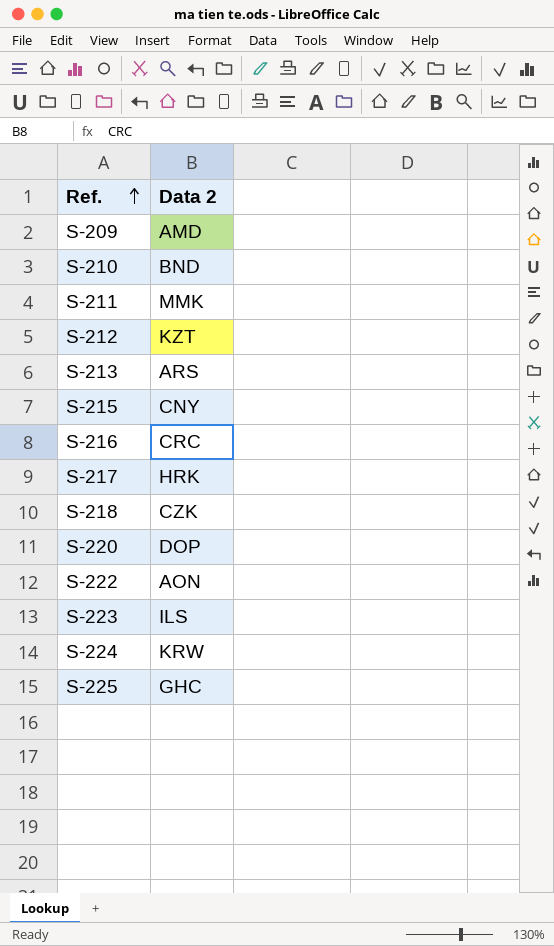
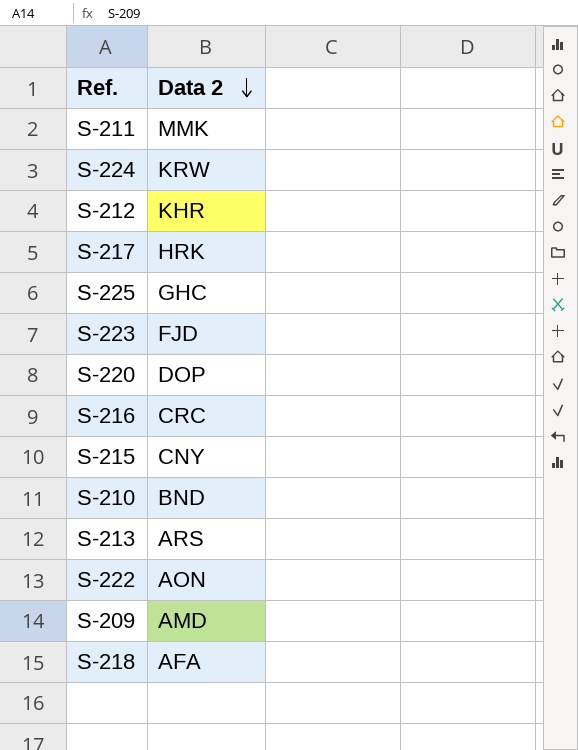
row order: Ref. ascending -> Data 2 descending
S-212 | Data 2: KZT -> KHR
S-223 | Data 2: ILS -> FJD
S-218 | Data 2: CZK -> AFA

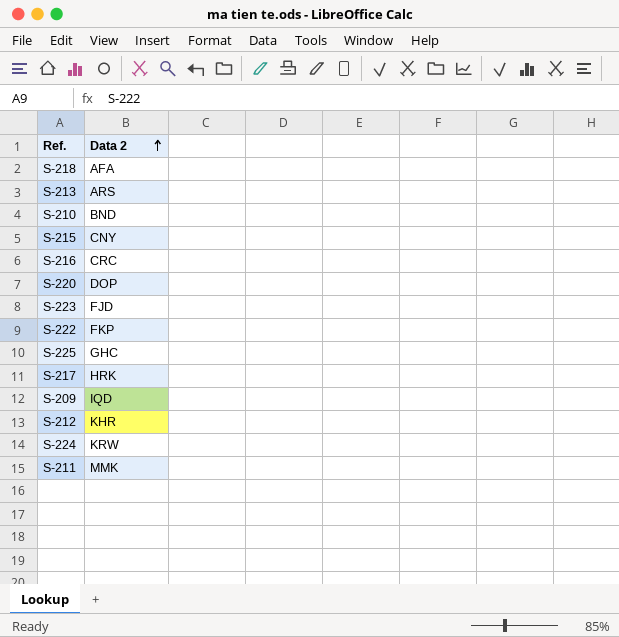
row order: Data 2 descending -> Data 2 ascending
S-222 | Data 2: AON -> FKP
S-209 | Data 2: AMD -> IQD

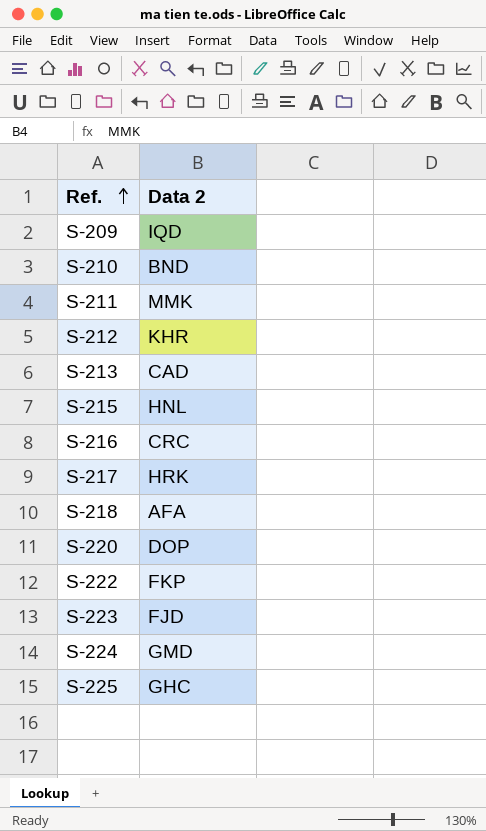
row order: Data 2 ascending -> Ref. ascending
S-213 | Data 2: ARS -> CAD
S-215 | Data 2: CNY -> HNL
S-224 | Data 2: KRW -> GMD

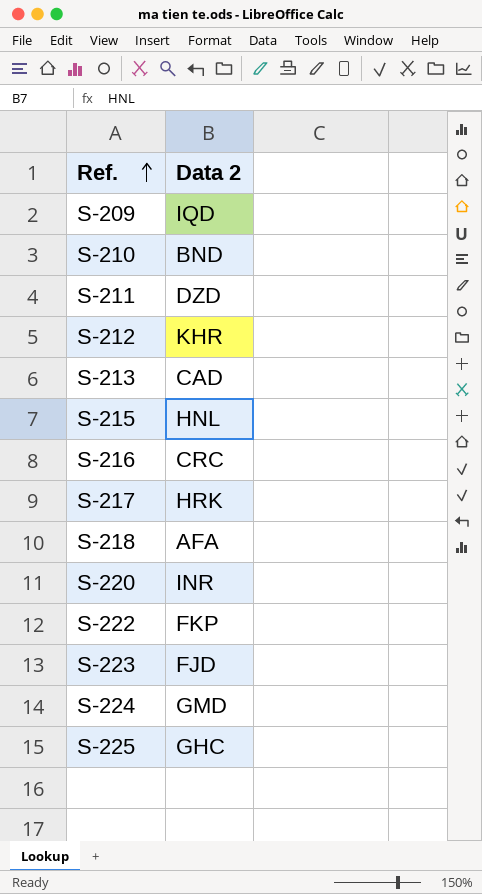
S-211 | Data 2: MMK -> DZD
S-220 | Data 2: DOP -> INR

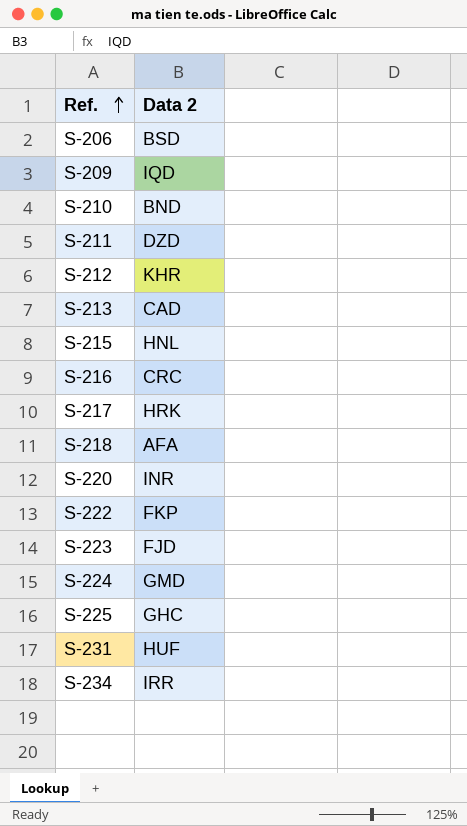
row S-206: none -> BSD
row S-231: none -> HUF
row S-234: none -> IRR

